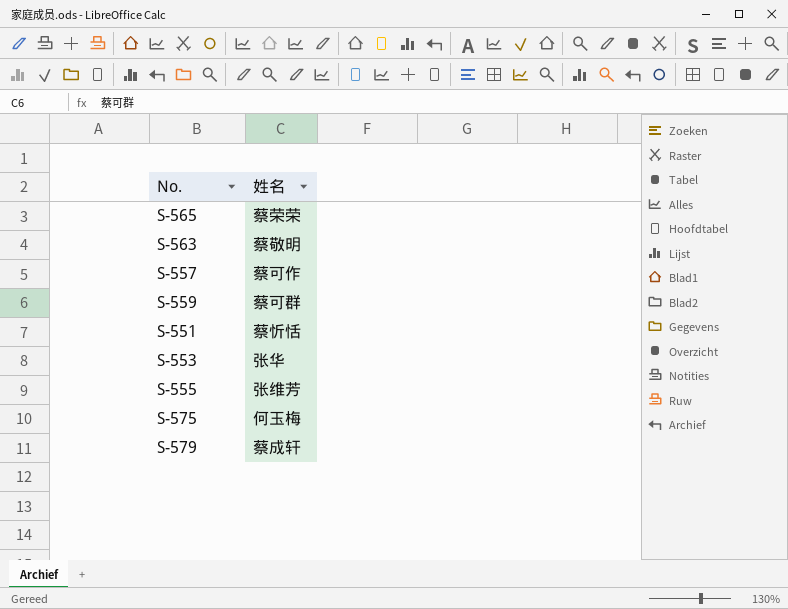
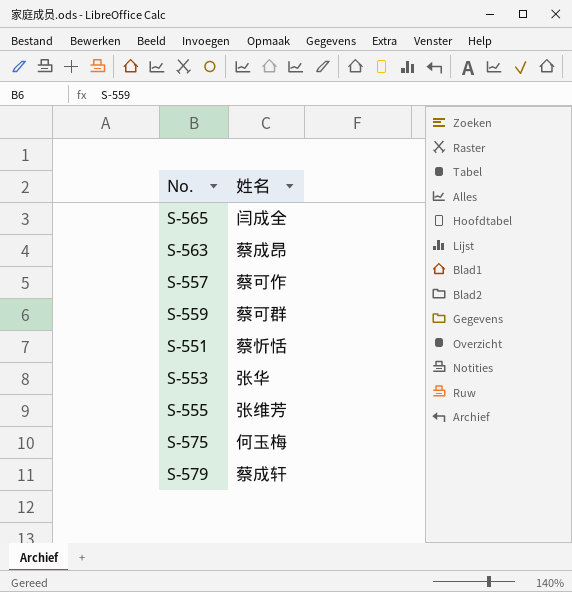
S-565 | 姓名: 蔡荣荣 -> 闫成全
S-563 | 姓名: 蔡敬明 -> 蔡成昂

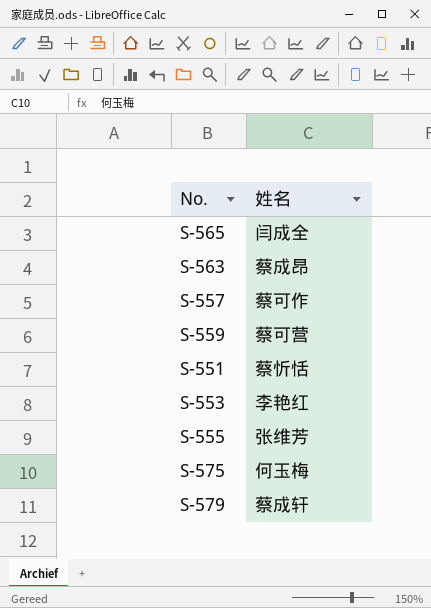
S-559 | 姓名: 蔡可群 -> 蔡可营
S-553 | 姓名: 张华 -> 李艳红

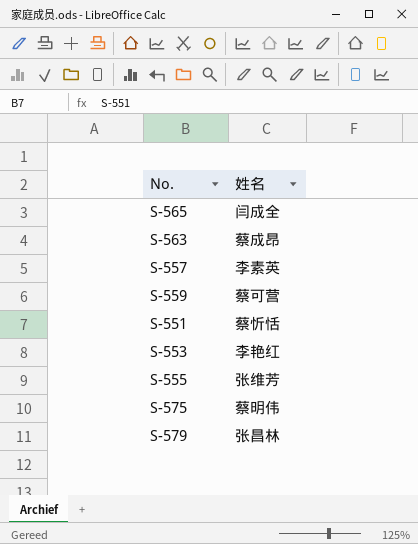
S-557 | 姓名: 蔡可作 -> 李素英
S-575 | 姓名: 何玉梅 -> 蔡明伟
S-579 | 姓名: 蔡成轩 -> 张昌林

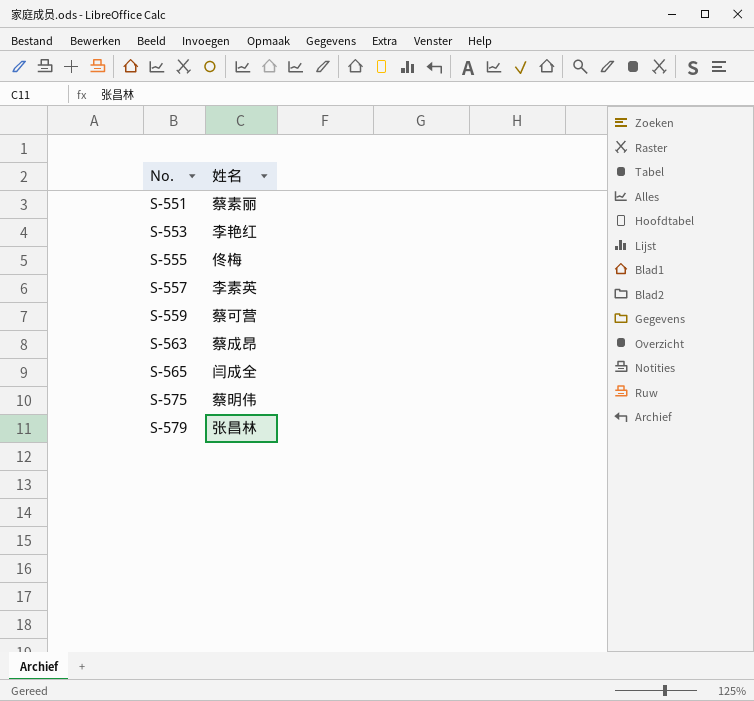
row order: none -> No. ascending
S-551 | 姓名: 蔡忻恬 -> 蔡素丽
S-555 | 姓名: 张维芳 -> 佟梅

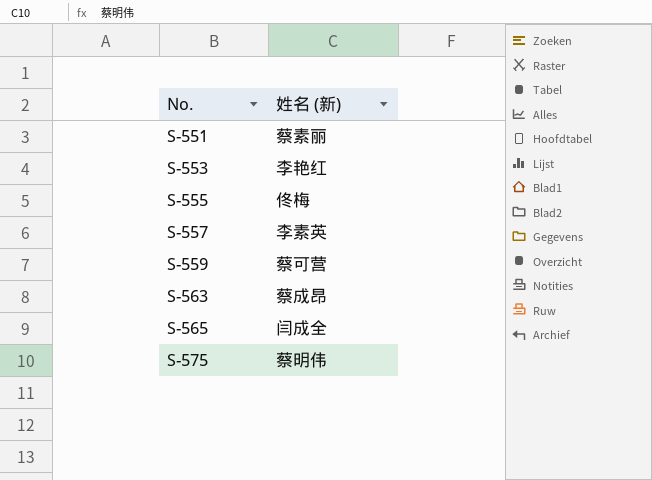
column name: 姓名 -> 姓名 (新)
row S-579: 张昌林 -> none

